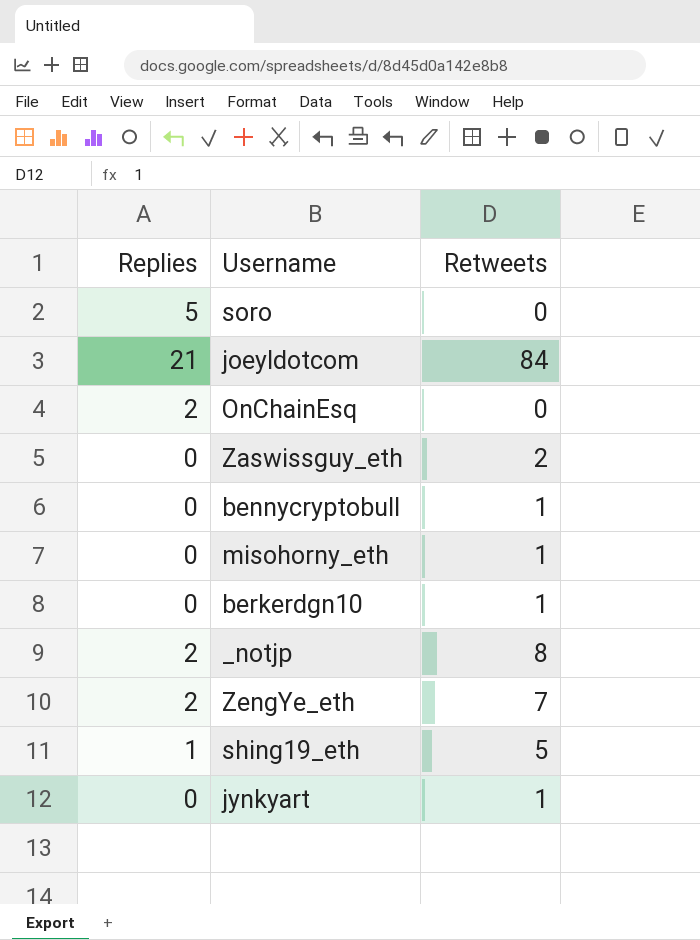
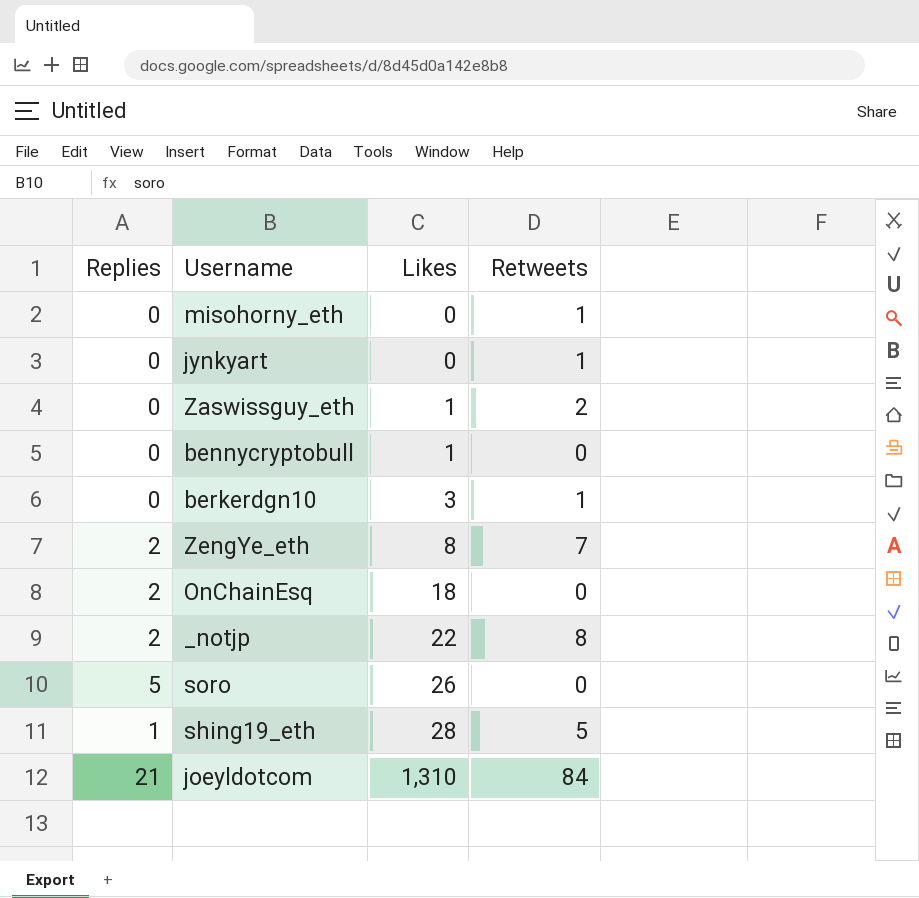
row order: none -> Likes ascending
column Likes | position: none -> 3
bennycryptobull | Retweets: 1 -> 0

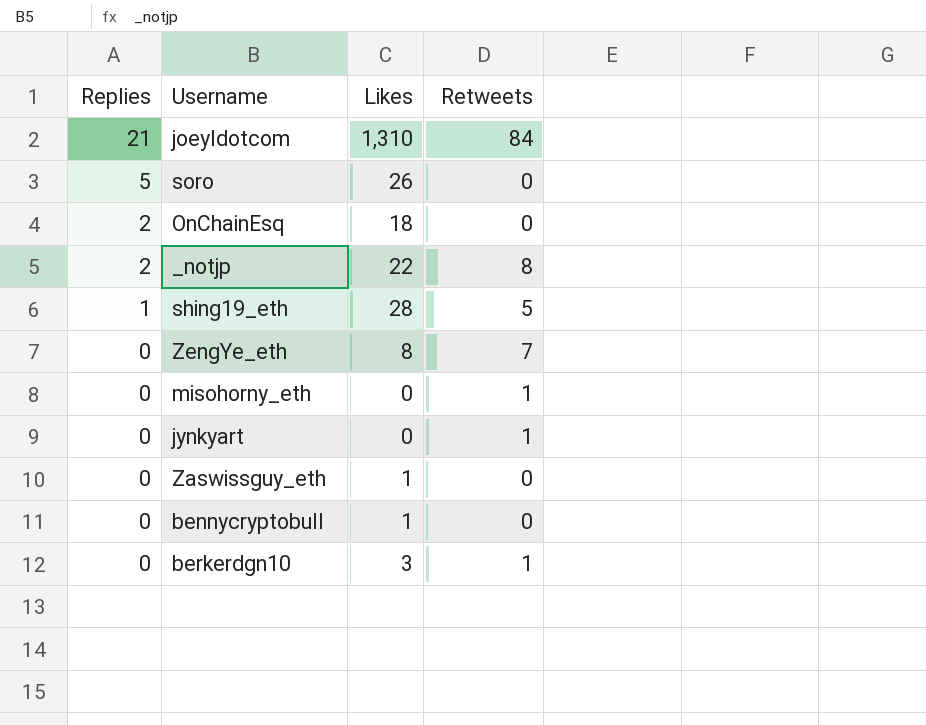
row order: Likes ascending -> Replies descending
ZengYe_eth | Replies: 2 -> 0
Zaswissguy_eth | Retweets: 2 -> 0

